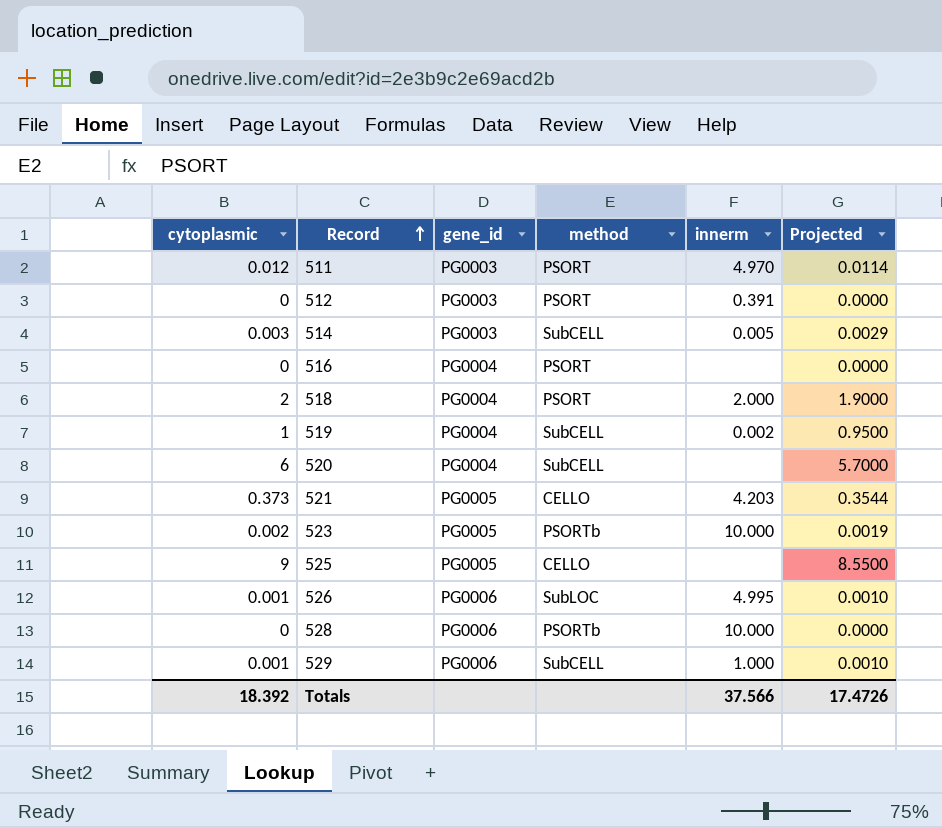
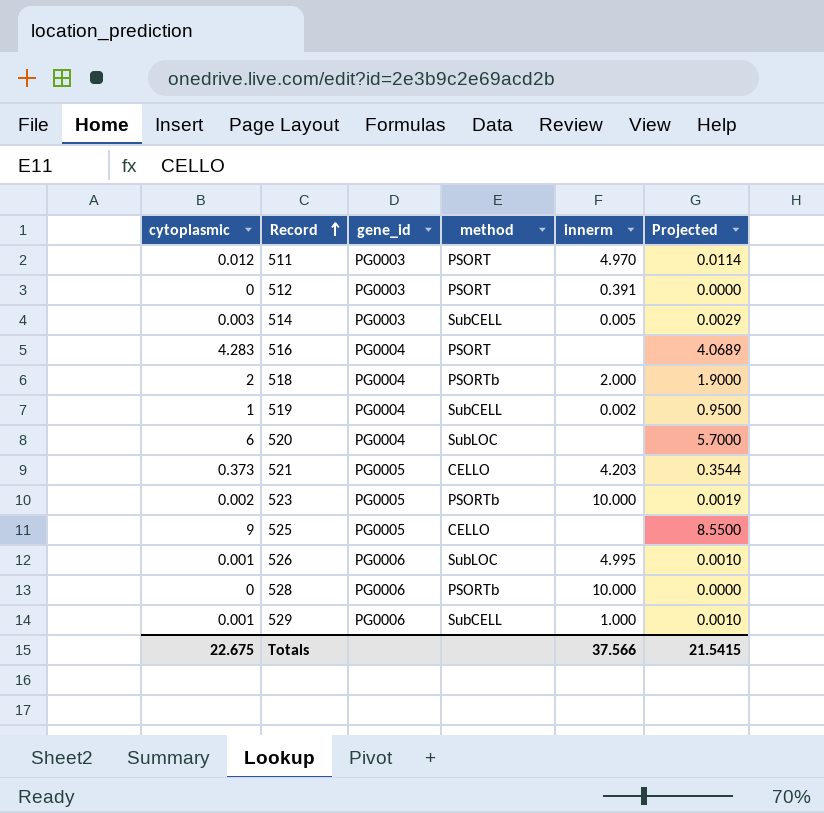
516 | cytoplasmic: 0 -> 4.283
516 | Projected: 0.0000 -> 4.0689
518 | method: PSORT -> PSORTb
520 | method: SubCELL -> SubLOC
Totals | cytoplasmic: 18.392 -> 22.675
Totals | Projected: 17.4726 -> 21.5415

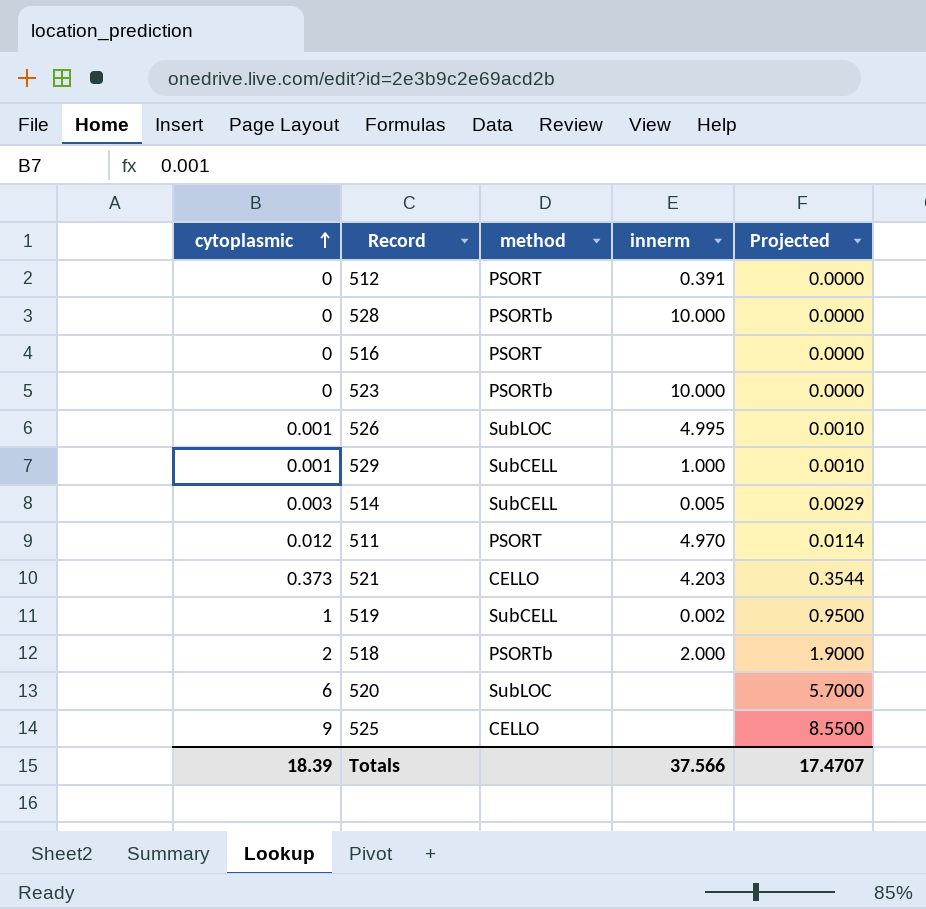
row order: Record ascending -> cytoplasmic ascending
column gene_id | position: 3 -> none
516 | cytoplasmic: 4.283 -> 0
516 | Projected: 4.0689 -> 0.0000
523 | cytoplasmic: 0.002 -> 0
523 | Projected: 0.0019 -> 0.0000
Totals | cytoplasmic: 22.675 -> 18.39
Totals | Projected: 21.5415 -> 17.4707

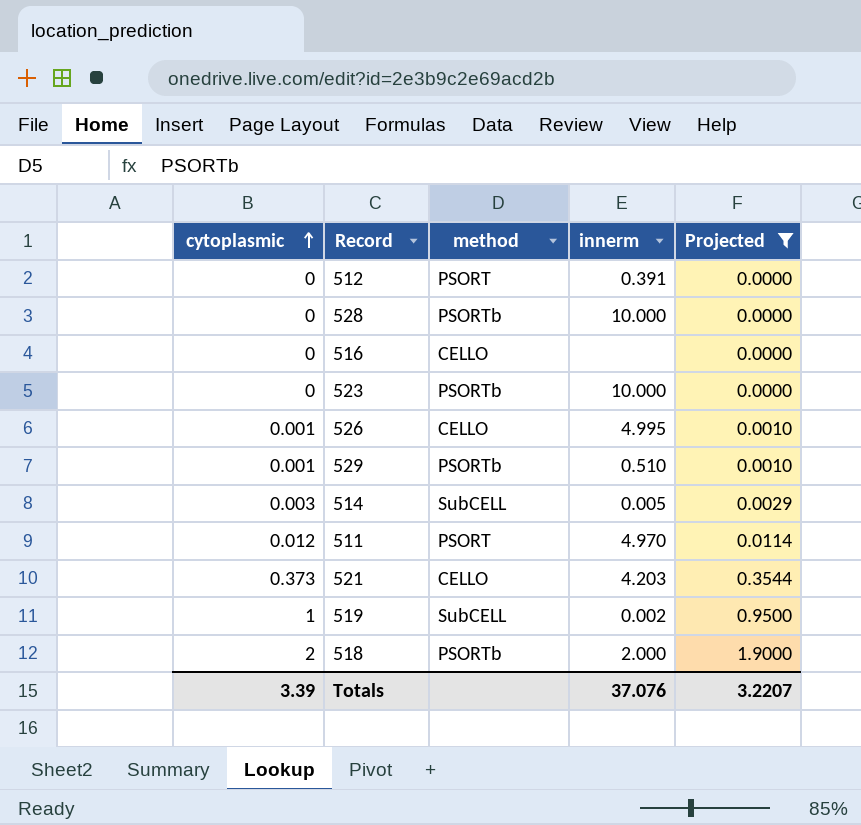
filter: none -> Projected <= 1.9000
516 | method: PSORT -> CELLO
526 | method: SubLOC -> CELLO
529 | method: SubCELL -> PSORTb
529 | innerm: 1.000 -> 0.510
Totals | cytoplasmic: 18.39 -> 3.39
Totals | innerm: 37.566 -> 37.076
Totals | Projected: 17.4707 -> 3.2207

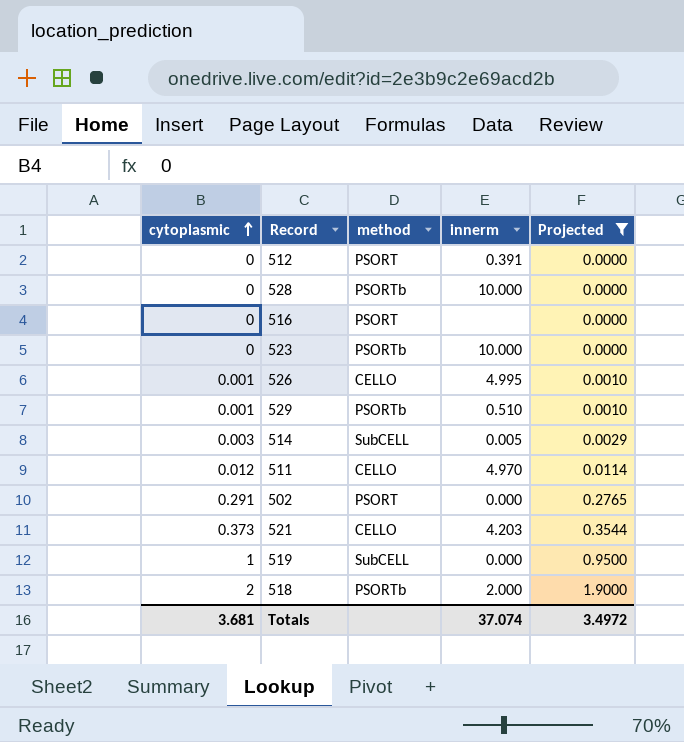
516 | method: CELLO -> PSORT
511 | method: PSORT -> CELLO
row 502: none -> 0.291 | PSORT | 0.000 | 0.2765
519 | innerm: 0.002 -> 0.000
Totals | cytoplasmic: 3.39 -> 3.681
Totals | innerm: 37.076 -> 37.074
Totals | Projected: 3.2207 -> 3.4972

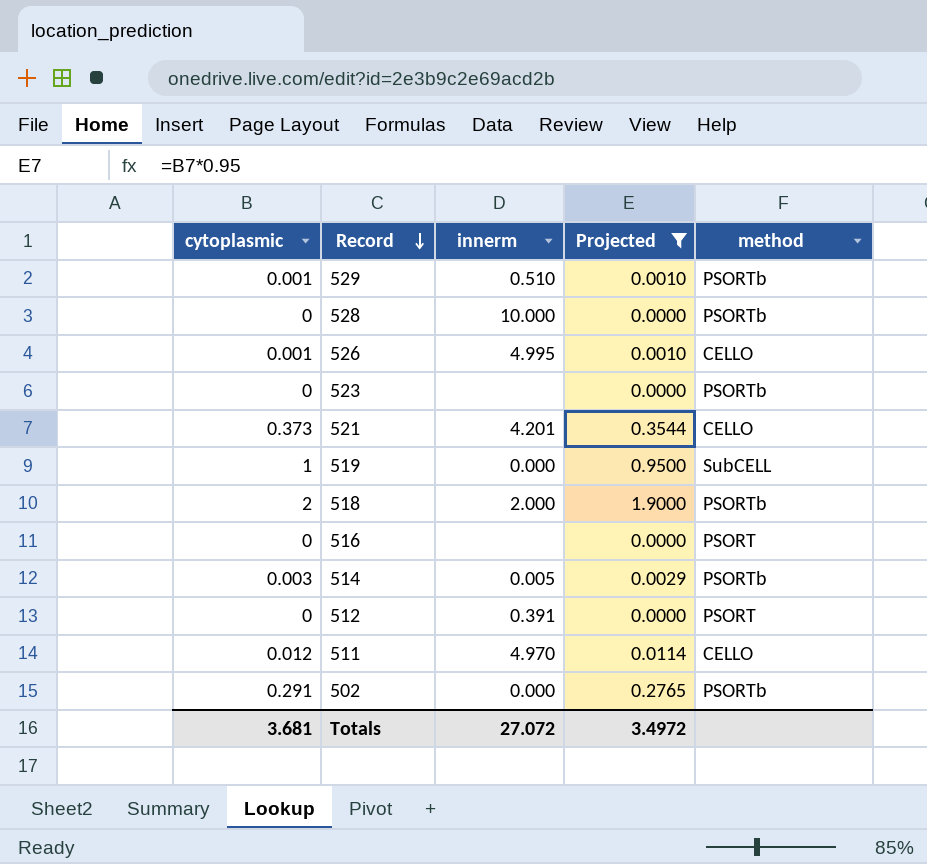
row order: cytoplasmic ascending -> Record descending
column method | position: 3 -> 5
523 | innerm: 10.000 -> none
521 | innerm: 4.203 -> 4.201
514 | method: SubCELL -> PSORTb
502 | method: PSORT -> PSORTb
Totals | innerm: 37.074 -> 27.072

